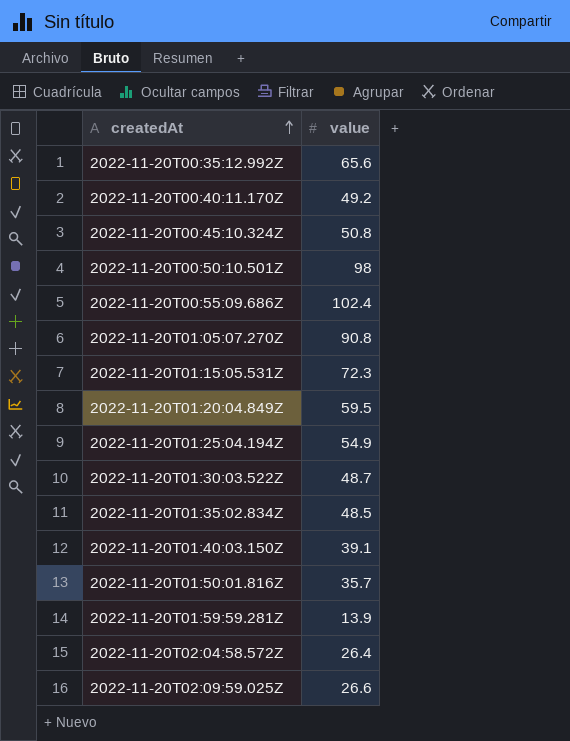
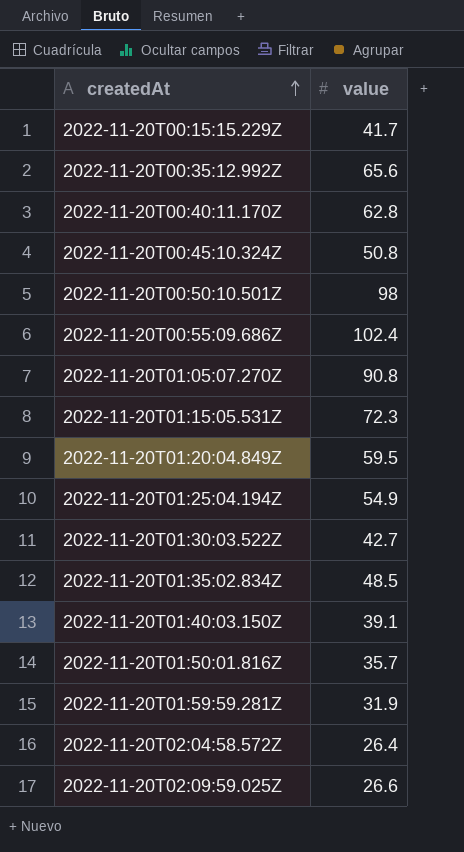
row 2022-11-20T00:15:15.229Z: none -> 41.7
2022-11-20T00:40:11.170Z | value: 49.2 -> 62.8
2022-11-20T01:30:03.522Z | value: 48.7 -> 42.7
2022-11-20T01:59:59.281Z | value: 13.9 -> 31.9

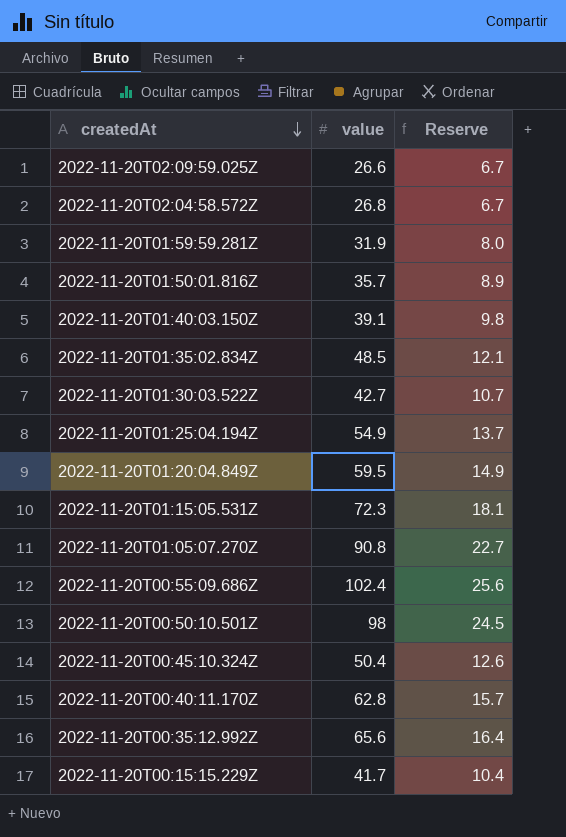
row order: createdAt ascending -> createdAt descending
column Reserve | formula: none -> [value] * 0.25
2022-11-20T02:04:58.572Z | value: 26.4 -> 26.8
2022-11-20T00:45:10.324Z | value: 50.8 -> 50.4

